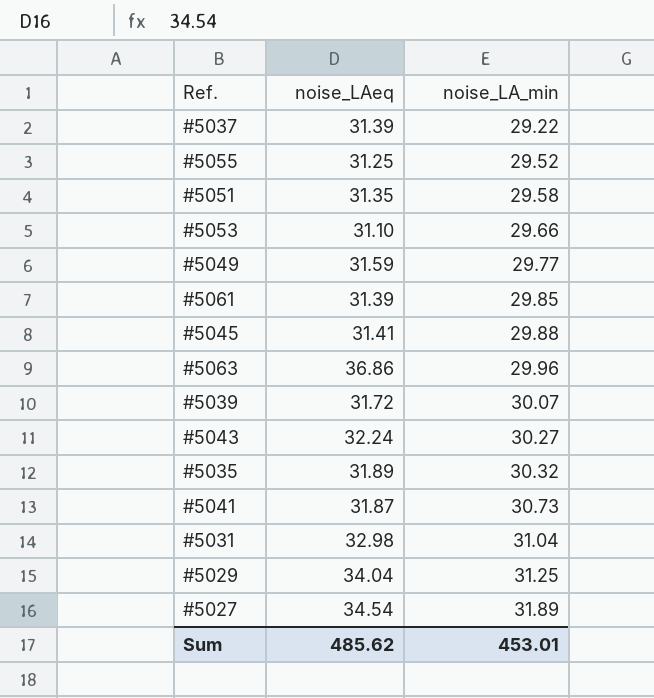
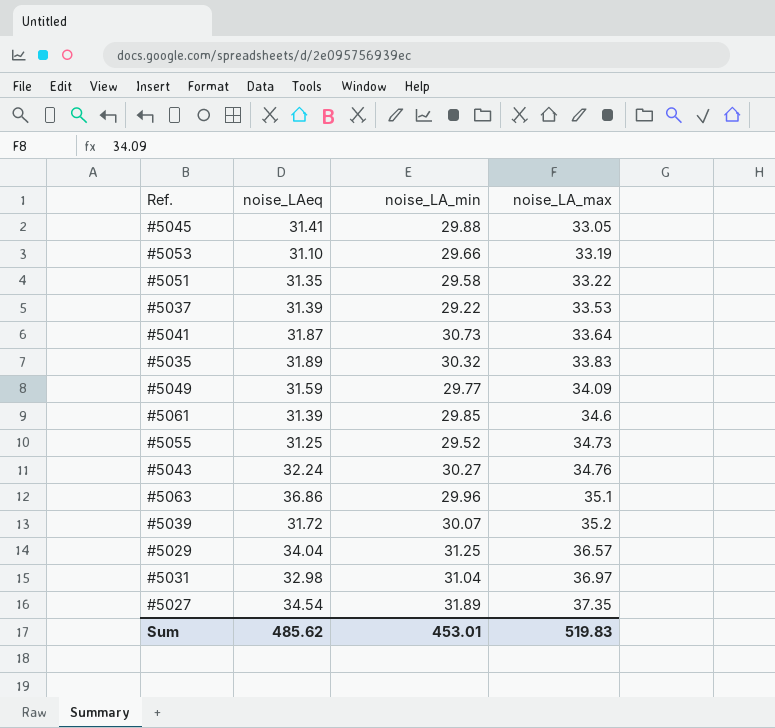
row order: noise_LA_min ascending -> noise_LA_max ascending
column noise_LA_max | position: none -> 4

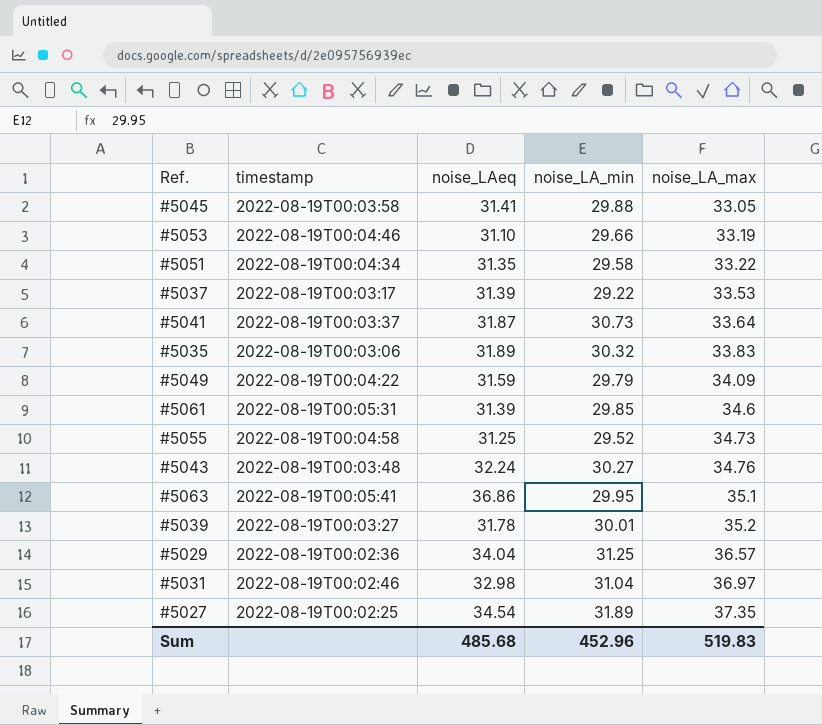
column timestamp | position: none -> 2
#5049 | noise_LA_min: 29.77 -> 29.79
#5063 | noise_LA_min: 29.96 -> 29.95
#5039 | noise_LAeq: 31.72 -> 31.78
#5039 | noise_LA_min: 30.07 -> 30.01
Sum | noise_LAeq: 485.62 -> 485.68
Sum | noise_LA_min: 453.01 -> 452.96

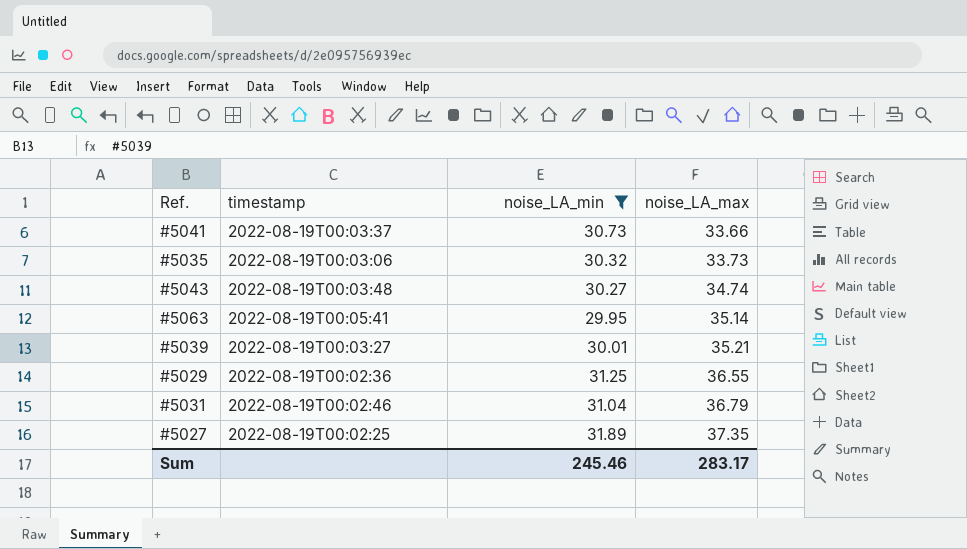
filter: none -> noise_LA_min >= 29.95
column noise_LAeq | position: 3 -> none
#5041 | noise_LA_max: 33.64 -> 33.66
#5035 | noise_LA_max: 33.83 -> 33.73
#5043 | noise_LA_max: 34.76 -> 34.74
#5063 | noise_LA_max: 35.1 -> 35.14
#5039 | noise_LA_max: 35.2 -> 35.21
#5029 | noise_LA_max: 36.57 -> 36.55
#5031 | noise_LA_max: 36.97 -> 36.79
Sum | noise_LA_min: 452.96 -> 245.46
Sum | noise_LA_max: 519.83 -> 283.17

